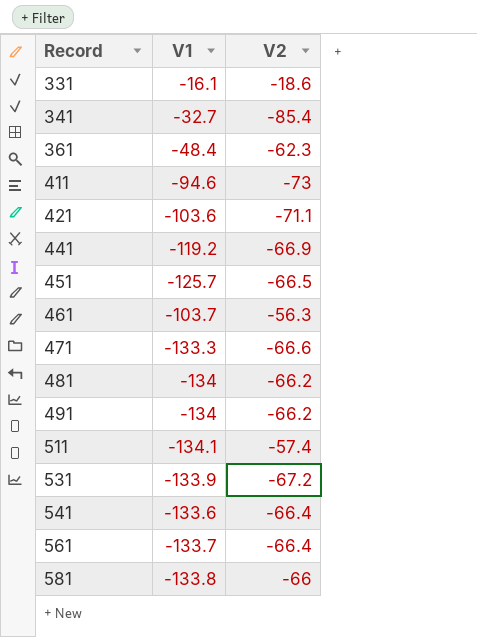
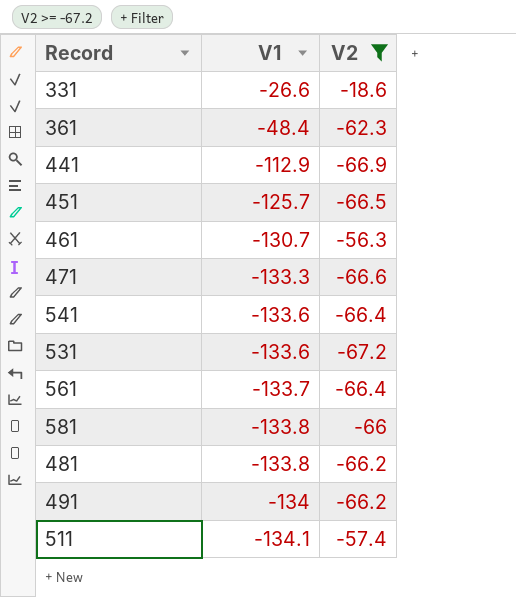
filter: none -> V2 >= -67.2
row order: Record ascending -> V1 descending
331 | V1: -16.1 -> -26.6
441 | V1: -119.2 -> -112.9
461 | V1: -103.7 -> -130.7
531 | V1: -133.9 -> -133.6
481 | V1: -134 -> -133.8

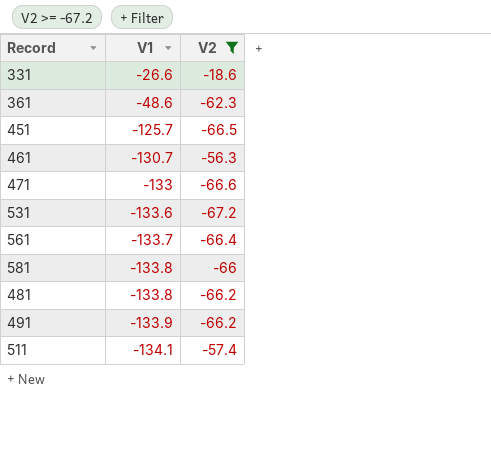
row 441: -112.9 | -66.9 -> none
row 541: -133.6 | -66.4 -> none
361 | V1: -48.4 -> -48.6
471 | V1: -133.3 -> -133
491 | V1: -134 -> -133.9

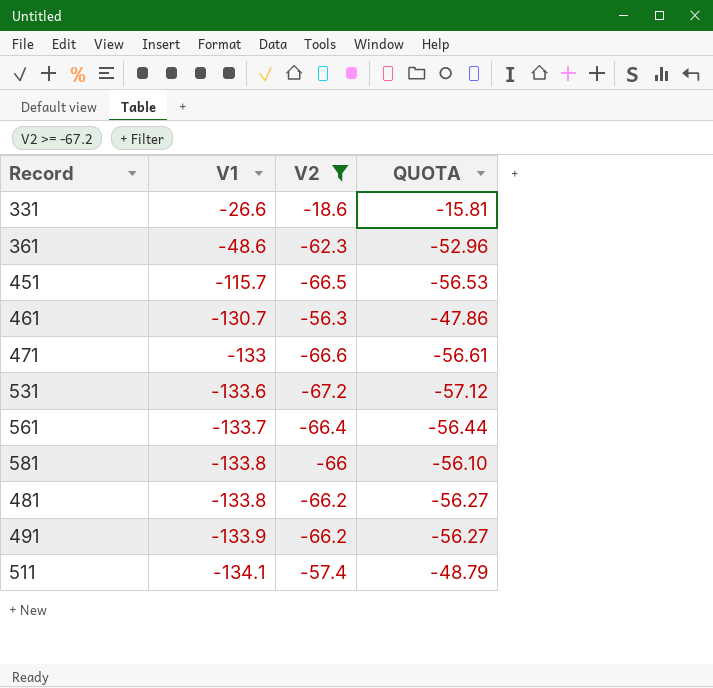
column QUOTA | formula: none -> [V2] * 0.85
451 | V1: -125.7 -> -115.7

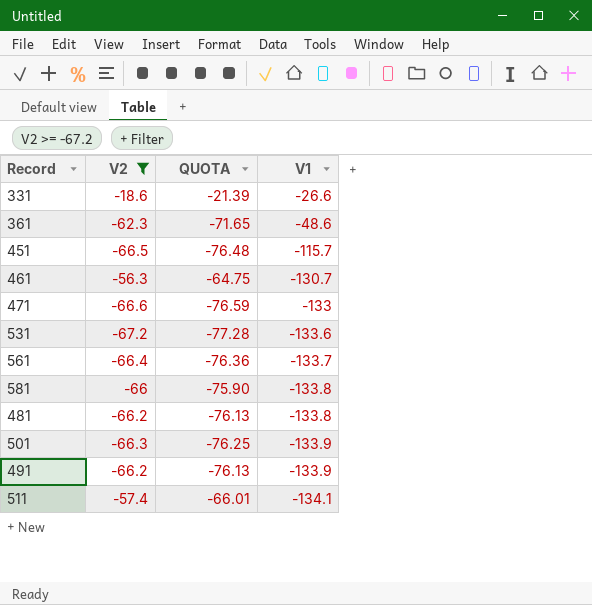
column QUOTA | formula: [V2] * 0.85 -> [V2] * 1.15
column V1 | position: 2 -> 4
row 501: none -> -66.3 | -76.25 | -133.9

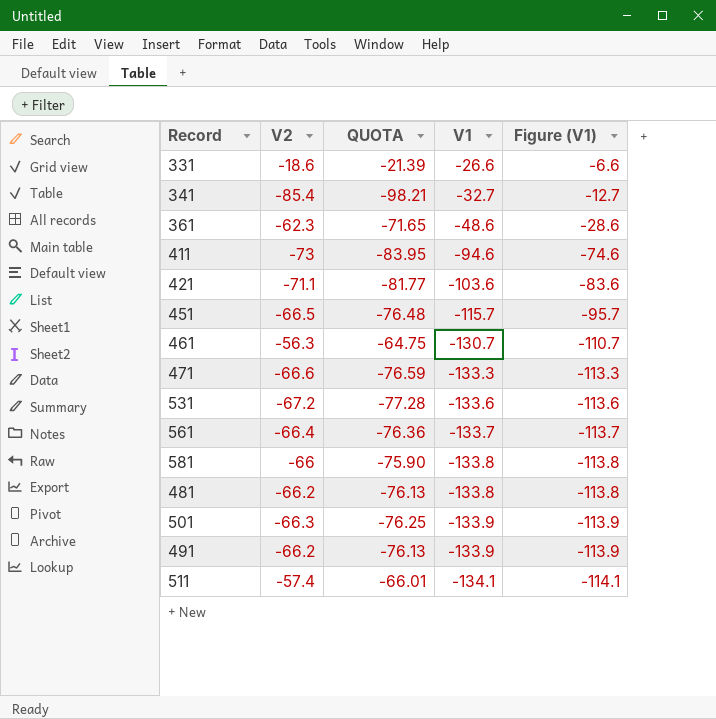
filter: V2 >= -67.2 -> none
column Figure (V1) | formula: none -> [V1] + 20
471 | V1: -133 -> -133.3

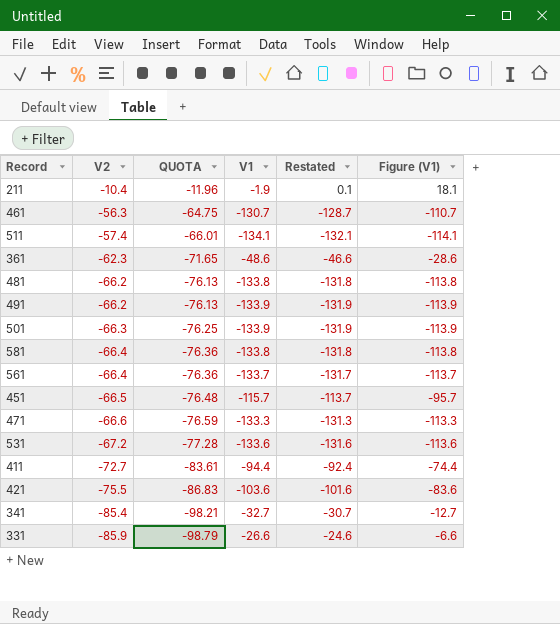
row order: V1 descending -> V2 descending
column Restated | formula: none -> [V1] + 2
row 211: none -> -10.4 | -11.96 | -1.9 | 0.1 | 18.1
581 | V2: -66 -> -66.4
581 | QUOTA: -75.90 -> -76.36
411 | V2: -73 -> -72.7
411 | QUOTA: -83.95 -> -83.61
411 | V1: -94.6 -> -94.4
411 | Figure (V1): -74.6 -> -74.4
421 | V2: -71.1 -> -75.5
421 | QUOTA: -81.77 -> -86.83
331 | V2: -18.6 -> -85.9
331 | QUOTA: -21.39 -> -98.79

